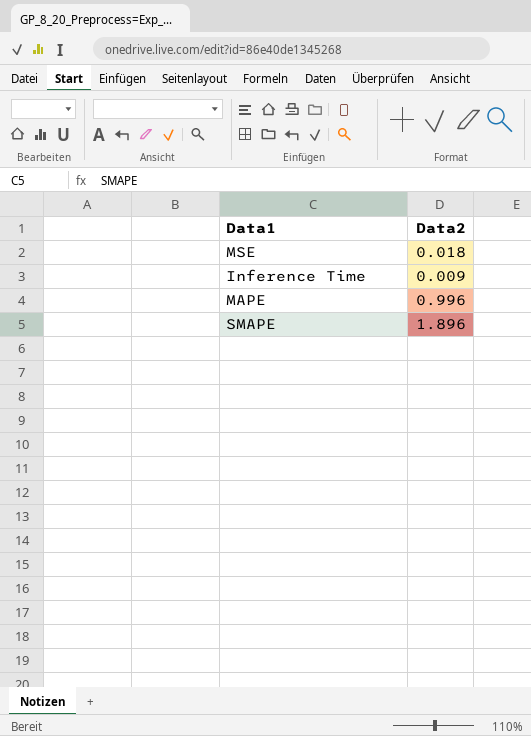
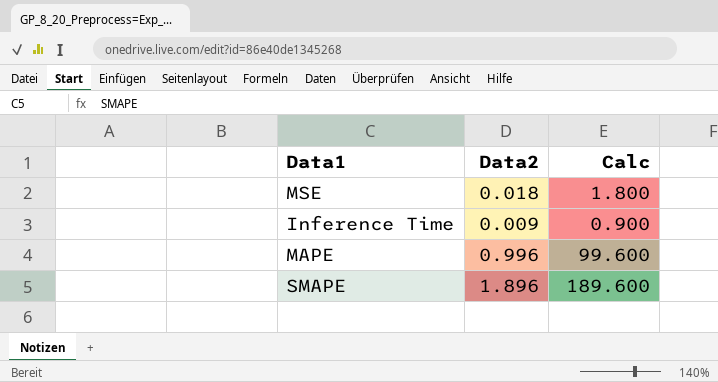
column Calc | formula: none -> [Data2] * 100

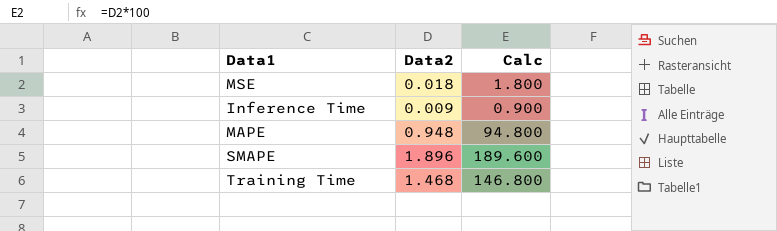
MAPE | Data2: 0.996 -> 0.948
MAPE | Calc: 99.600 -> 94.800
row Training Time: none -> 1.468 | 146.800

